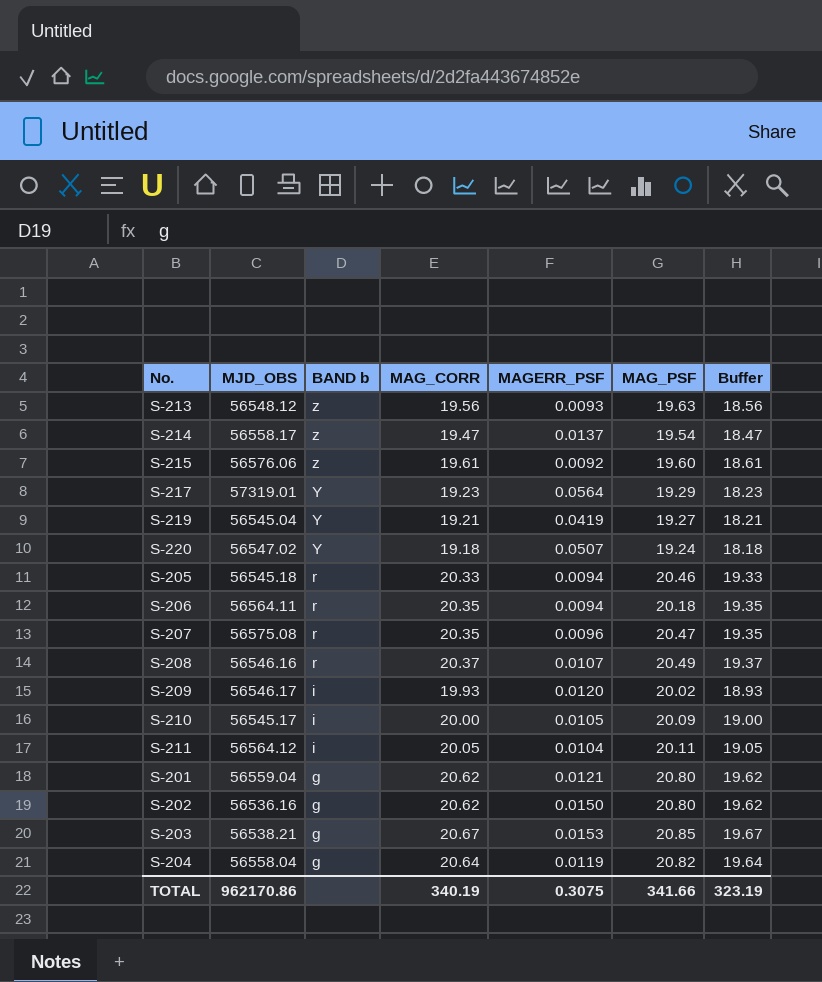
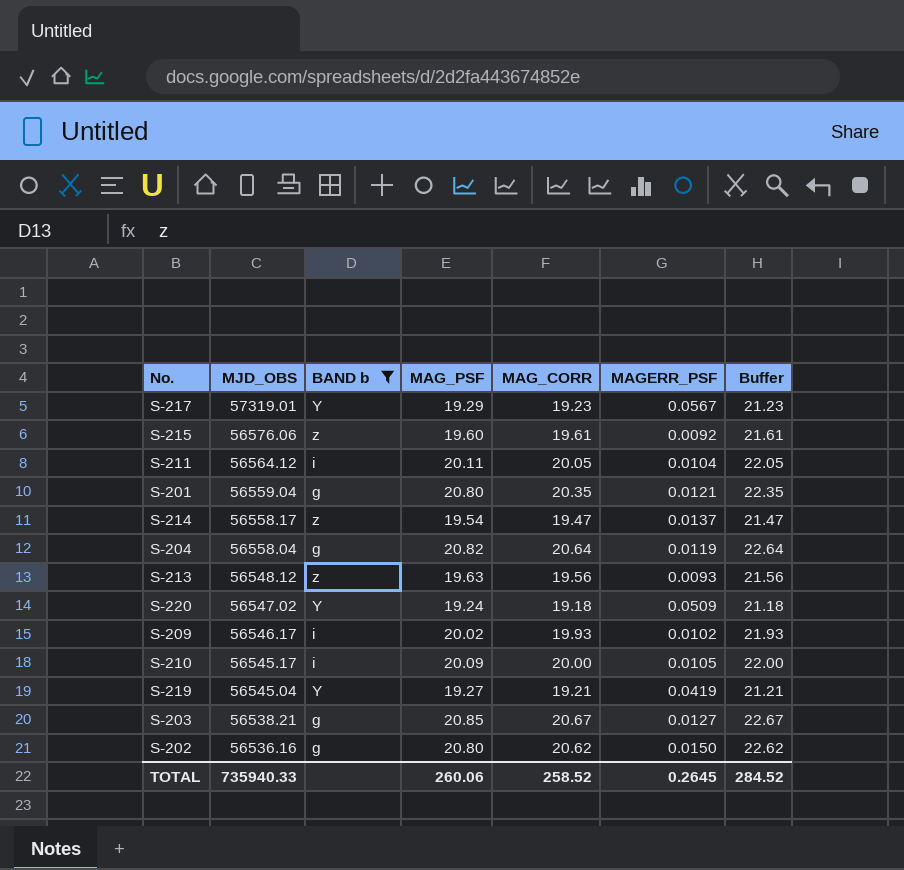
filter: none -> BAND b != r
row order: BAND b descending -> MJD_OBS descending
column MAG_PSF | position: 6 -> 4
column Buffer | formula: [MAG_CORR] - 1 -> [MAG_CORR] + 2
S-217 | MAGERR_PSF: 0.0564 -> 0.0567
S-201 | MAG_CORR: 20.62 -> 20.35
S-220 | MAGERR_PSF: 0.0507 -> 0.0509
S-209 | MAGERR_PSF: 0.0120 -> 0.0102
S-203 | MAGERR_PSF: 0.0153 -> 0.0127
TOTAL | MJD_OBS: 962170.86 -> 735940.33
TOTAL | MAG_PSF: 341.66 -> 260.06
TOTAL | MAG_CORR: 340.19 -> 258.52
TOTAL | MAGERR_PSF: 0.3075 -> 0.2645
TOTAL | Buffer: 323.19 -> 284.52

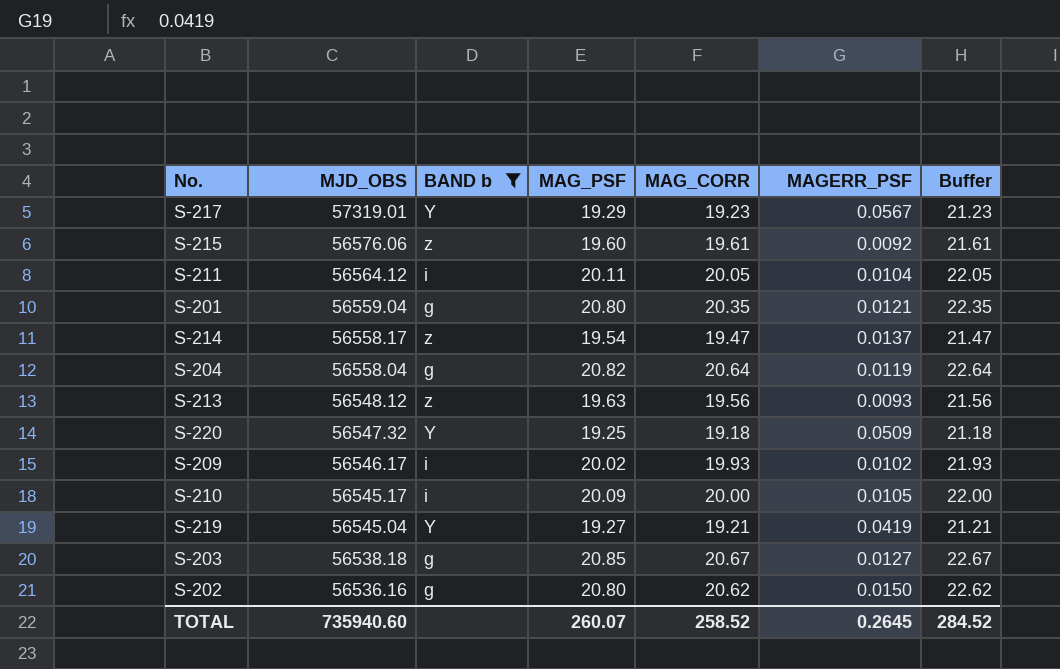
S-220 | MJD_OBS: 56547.02 -> 56547.32
S-220 | MAG_PSF: 19.24 -> 19.25
S-203 | MJD_OBS: 56538.21 -> 56538.18
TOTAL | MJD_OBS: 735940.33 -> 735940.60
TOTAL | MAG_PSF: 260.06 -> 260.07

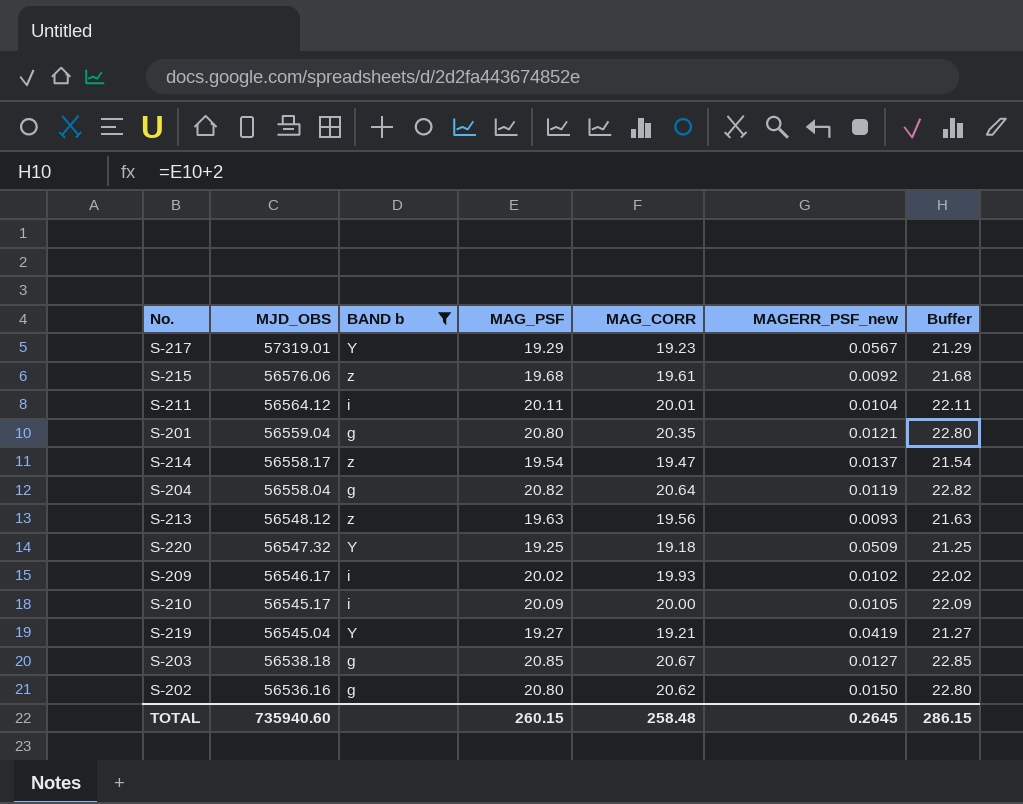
column name: MAGERR_PSF -> MAGERR_PSF_new
column Buffer | formula: [MAG_CORR] + 2 -> [MAG_PSF] + 2
S-215 | MAG_PSF: 19.60 -> 19.68
S-211 | MAG_CORR: 20.05 -> 20.01
TOTAL | MAG_PSF: 260.07 -> 260.15
TOTAL | MAG_CORR: 258.52 -> 258.48
TOTAL | Buffer: 284.52 -> 286.15

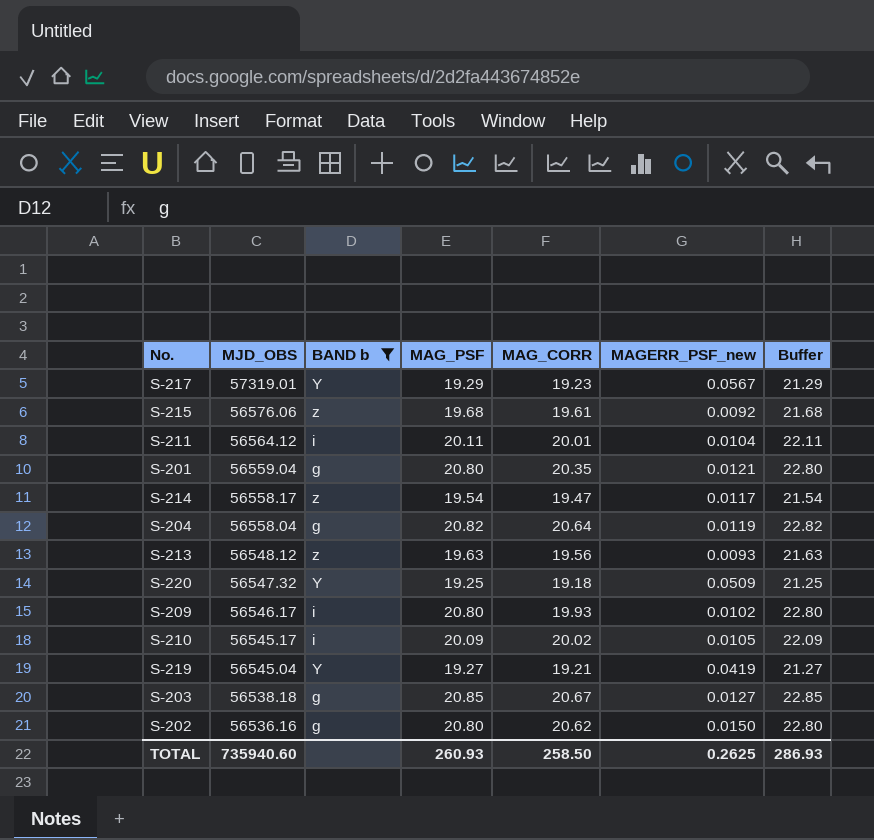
S-214 | MAGERR_PSF_new: 0.0137 -> 0.0117
S-209 | MAG_PSF: 20.02 -> 20.80
S-209 | Buffer: 22.02 -> 22.80
S-210 | MAG_CORR: 20.00 -> 20.02
TOTAL | MAG_PSF: 260.15 -> 260.93
TOTAL | MAG_CORR: 258.48 -> 258.50
TOTAL | MAGERR_PSF_new: 0.2645 -> 0.2625
TOTAL | Buffer: 286.15 -> 286.93

